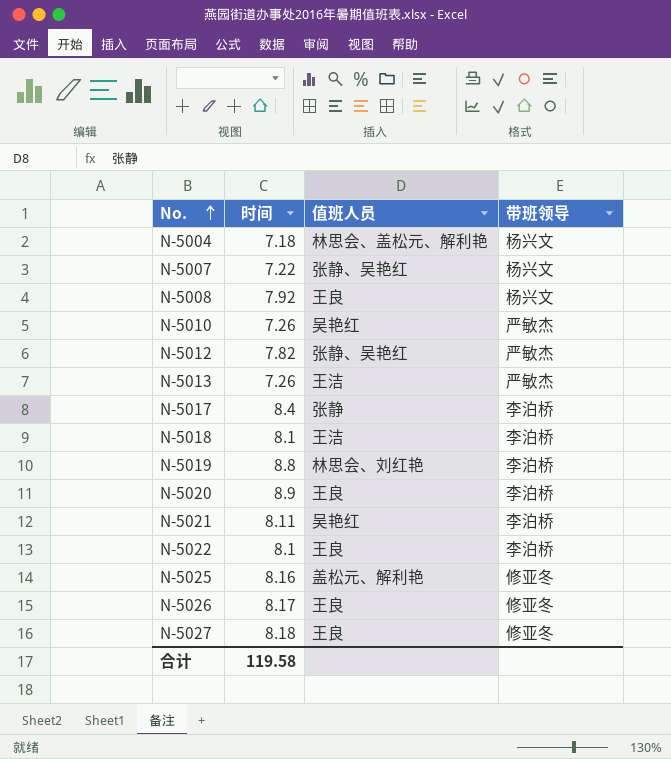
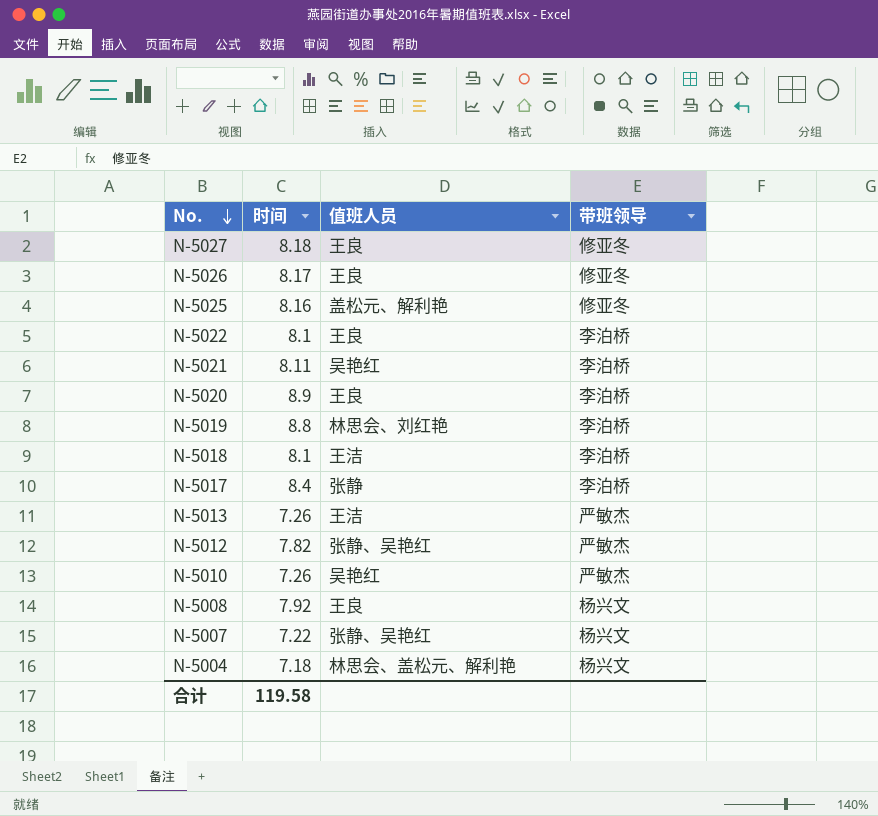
row order: No. ascending -> No. descending

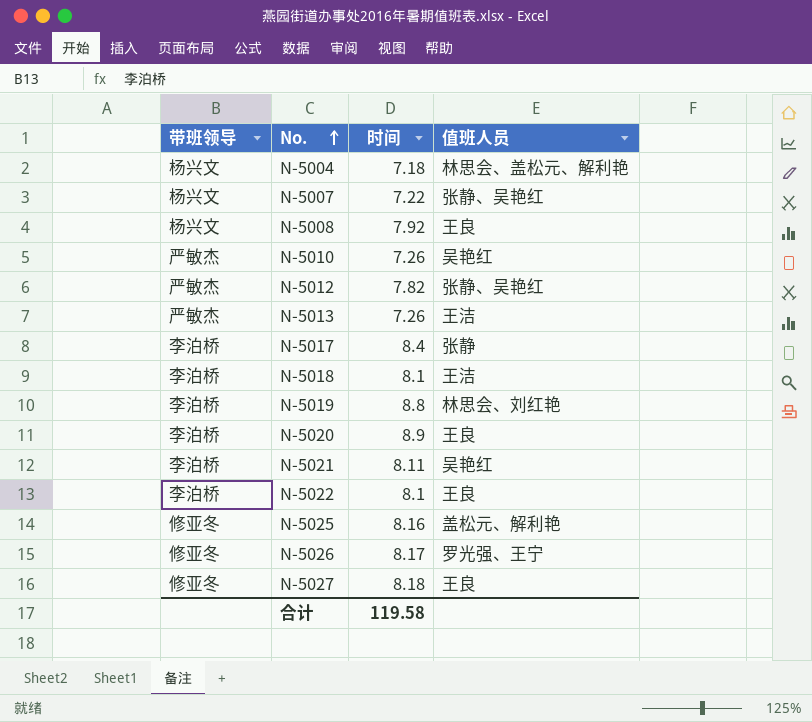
row order: No. descending -> No. ascending
column 带班领导 | position: 4 -> 1
N-5026 | 值班人员: 王良 -> 罗光强、王宁

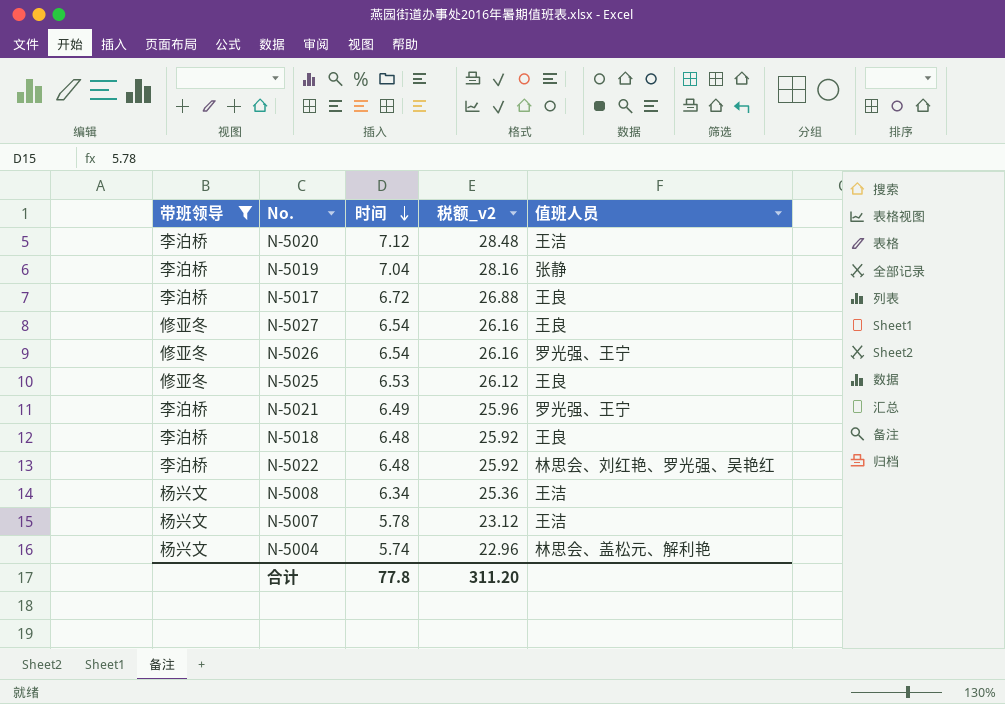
filter: none -> 带班领导 != 严敏杰
row order: No. ascending -> 时间 descending
column 税额_v2 | formula: none -> [时间] * 4
N-5020 | 时间: 8.9 -> 7.12
N-5020 | 值班人员: 王良 -> 王洁
N-5019 | 时间: 8.8 -> 7.04
N-5019 | 值班人员: 林思会、刘红艳 -> 张静
N-5017 | 时间: 8.4 -> 6.72
N-5017 | 值班人员: 张静 -> 王良
N-5027 | 时间: 8.18 -> 6.54
N-5026 | 时间: 8.17 -> 6.54
N-5025 | 时间: 8.16 -> 6.53
N-5025 | 值班人员: 盖松元、解利艳 -> 王良
N-5021 | 时间: 8.11 -> 6.49
N-5021 | 值班人员: 吴艳红 -> 罗光强、王宁
N-5018 | 时间: 8.1 -> 6.48
N-5018 | 值班人员: 王洁 -> 王良
N-5022 | 时间: 8.1 -> 6.48
N-5022 | 值班人员: 王良 -> 林思会、刘红艳、罗光强、吴艳红
N-5008 | 时间: 7.92 -> 6.34
N-5008 | 值班人员: 王良 -> 王洁
N-5007 | 时间: 7.22 -> 5.78
N-5007 | 值班人员: 张静、吴艳红 -> 王洁
N-5004 | 时间: 7.18 -> 5.74
合计 | 时间: 119.58 -> 77.8

